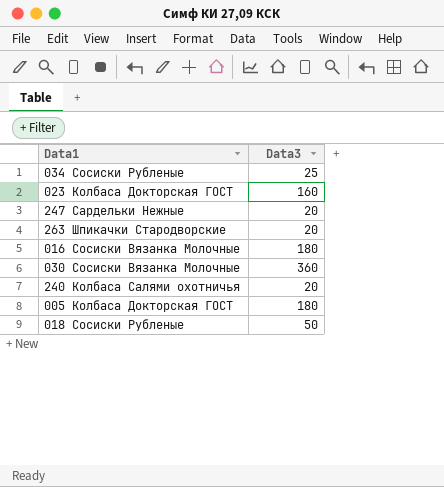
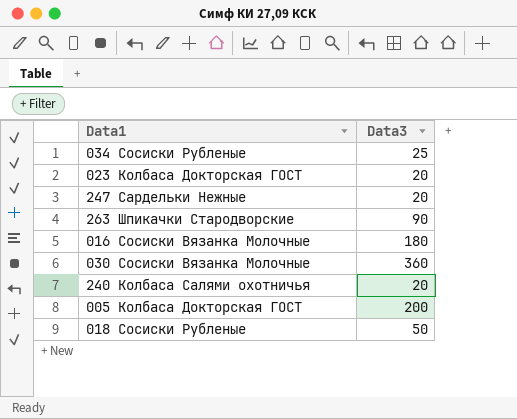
023 Колбаса Докторская ГОСТ | Data3: 160 -> 20
263 Шпикачки Стародворские | Data3: 20 -> 90
005 Колбаса Докторская ГОСТ | Data3: 180 -> 200

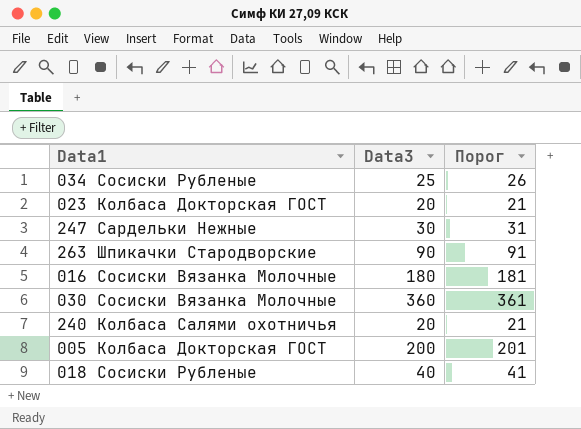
column Порог | formula: none -> [Data3] + 1
247 Сардельки Нежные | Data3: 20 -> 30
018 Сосиски Рубленые | Data3: 50 -> 40

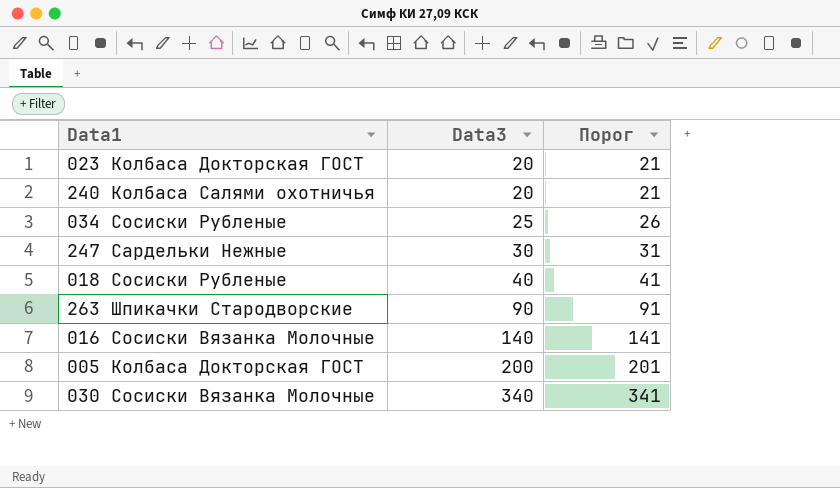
row order: none -> Data3 ascending
016 Сосиски Вязанка Молочные | Data3: 180 -> 140
016 Сосиски Вязанка Молочные | Порог: 181 -> 141
030 Сосиски Вязанка Молочные | Data3: 360 -> 340
030 Сосиски Вязанка Молочные | Порог: 361 -> 341

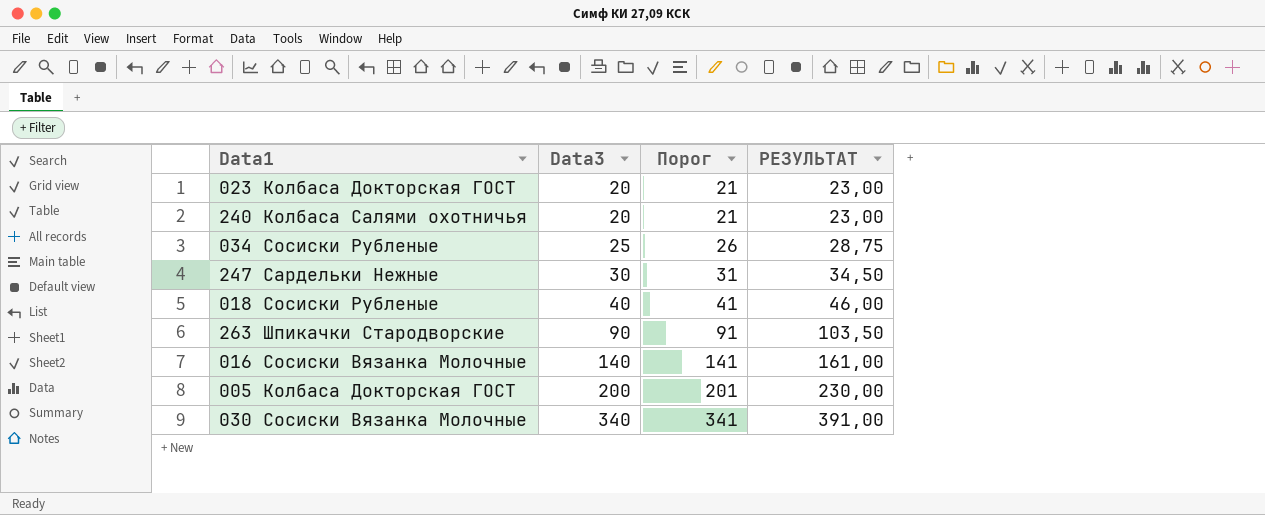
column РЕЗУЛЬТАТ | formula: none -> [Data3] * 1,15

